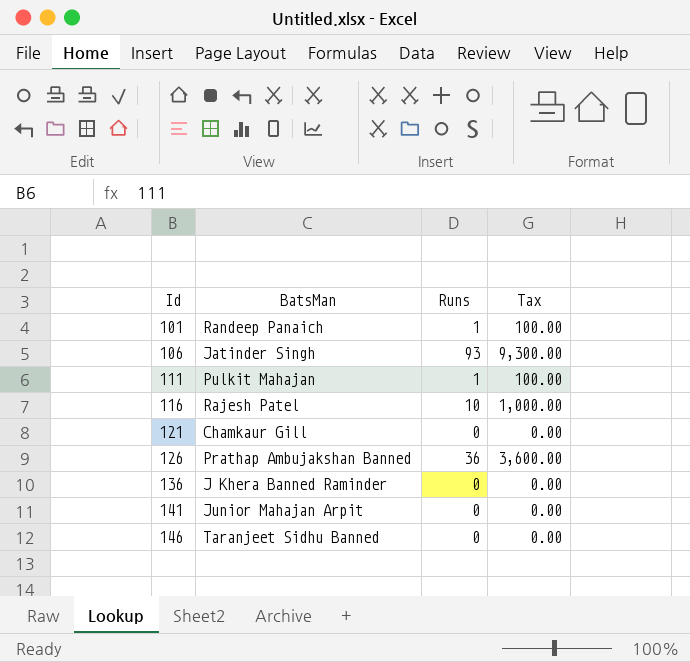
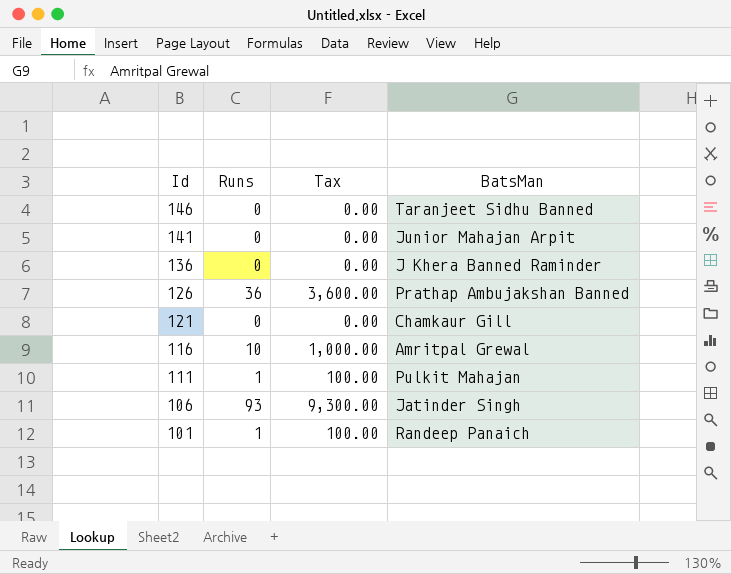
row order: Id ascending -> Id descending
column BatsMan | position: 2 -> 4
116 | BatsMan: Rajesh Patel -> Amritpal Grewal

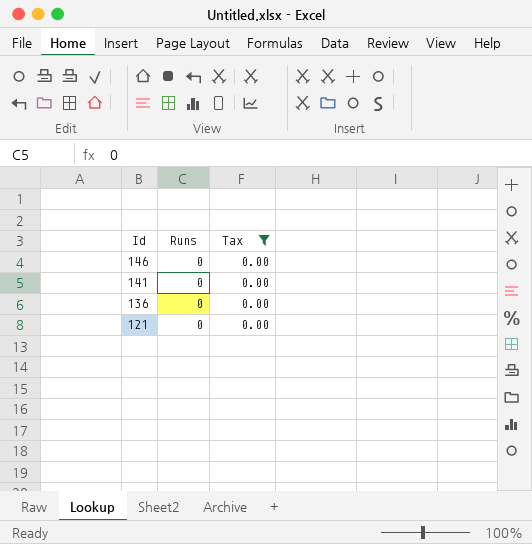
filter: none -> Tax = 0.00
column BatsMan | position: 4 -> none

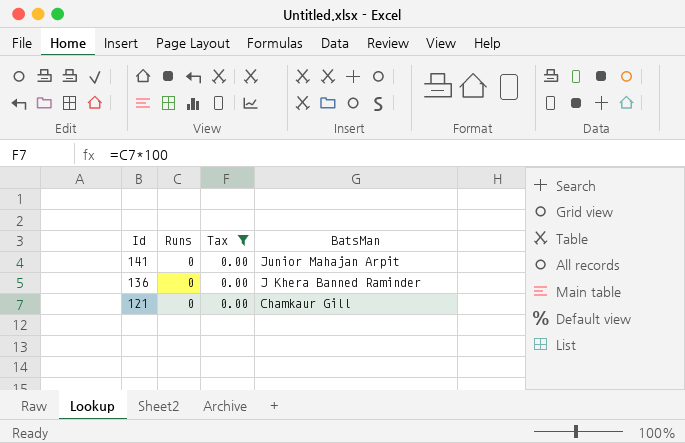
column BatsMan | position: none -> 4
row 146: 0 | 0.00 -> none

